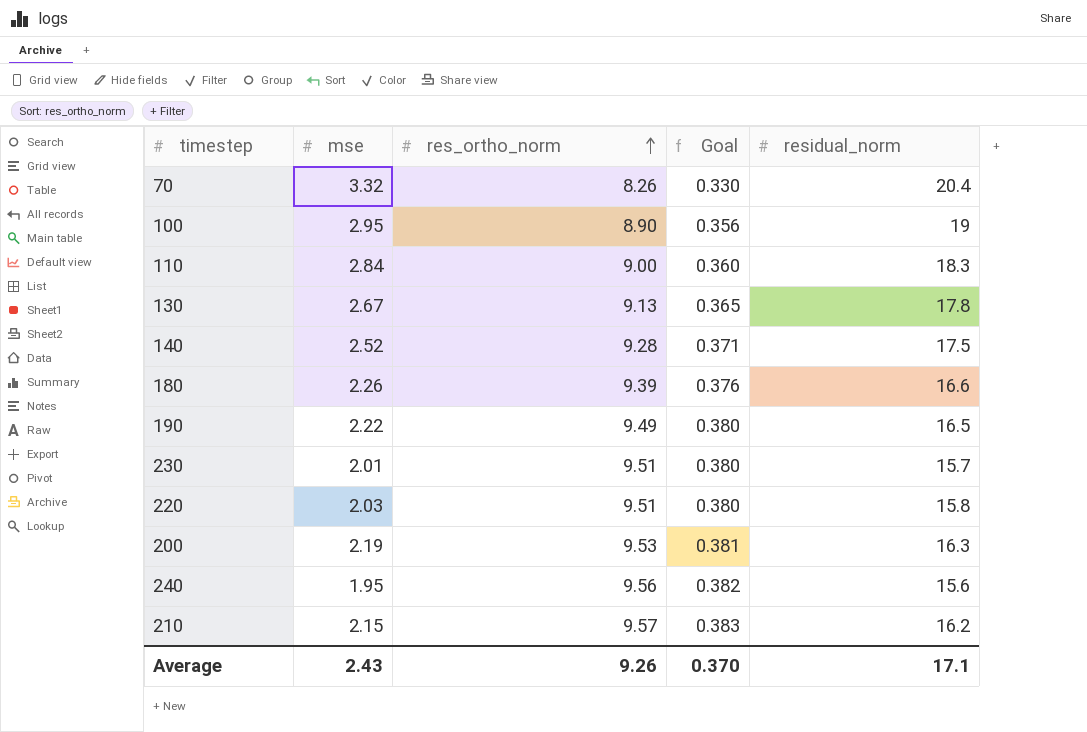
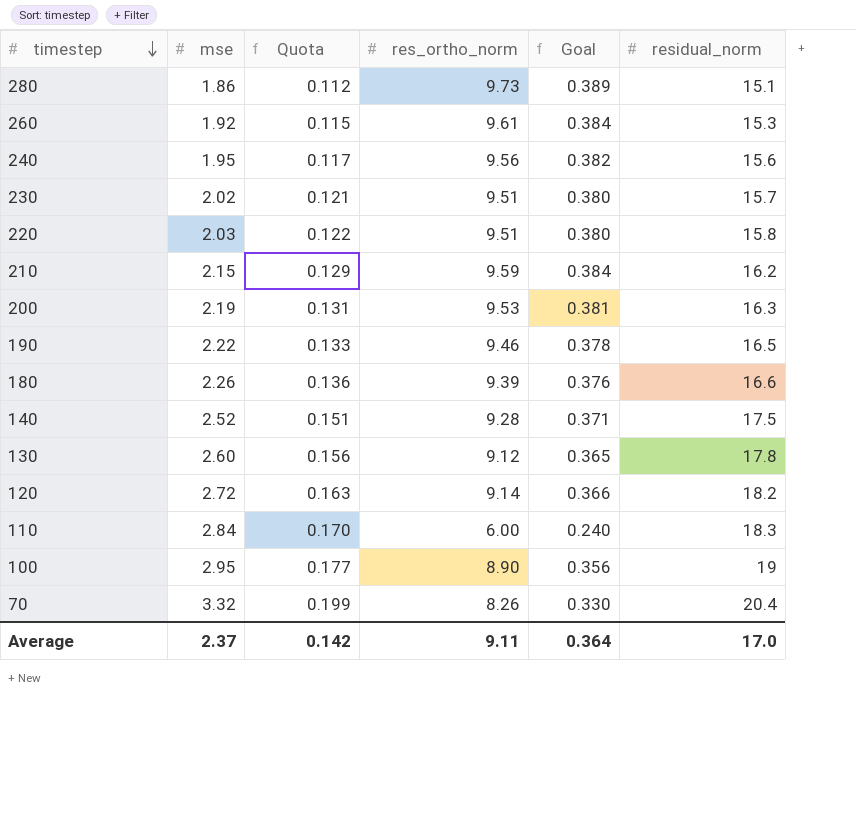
row order: res_ortho_norm ascending -> timestep descending
column Quota | formula: none -> [mse] * 0.06
row 280: none -> 1.86 | 0.112 | 9.73 | 0.389 | 15.1
row 260: none -> 1.92 | 0.115 | 9.61 | 0.384 | 15.3
230 | mse: 2.01 -> 2.02
210 | res_ortho_norm: 9.57 -> 9.59
210 | Goal: 0.383 -> 0.384
190 | res_ortho_norm: 9.49 -> 9.46
190 | Goal: 0.380 -> 0.378
130 | mse: 2.67 -> 2.60
130 | res_ortho_norm: 9.13 -> 9.12
row 120: none -> 2.72 | 0.163 | 9.14 | 0.366 | 18.2
110 | res_ortho_norm: 9.00 -> 6.00
110 | Goal: 0.360 -> 0.240
Average | mse: 2.43 -> 2.37
Average | res_ortho_norm: 9.26 -> 9.11
Average | Goal: 0.370 -> 0.364
Average | residual_norm: 17.1 -> 17.0

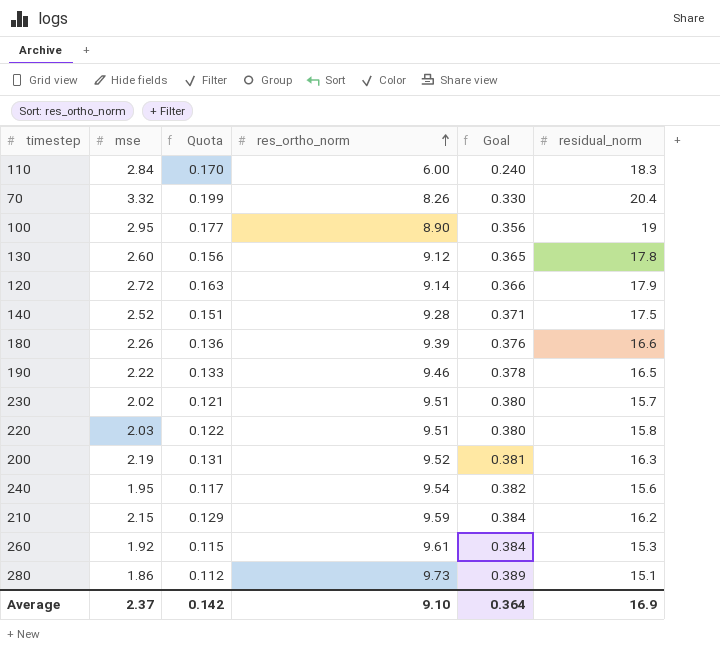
row order: timestep descending -> res_ortho_norm ascending
120 | residual_norm: 18.2 -> 17.9
200 | res_ortho_norm: 9.53 -> 9.52
240 | res_ortho_norm: 9.56 -> 9.54
Average | res_ortho_norm: 9.11 -> 9.10
Average | residual_norm: 17.0 -> 16.9

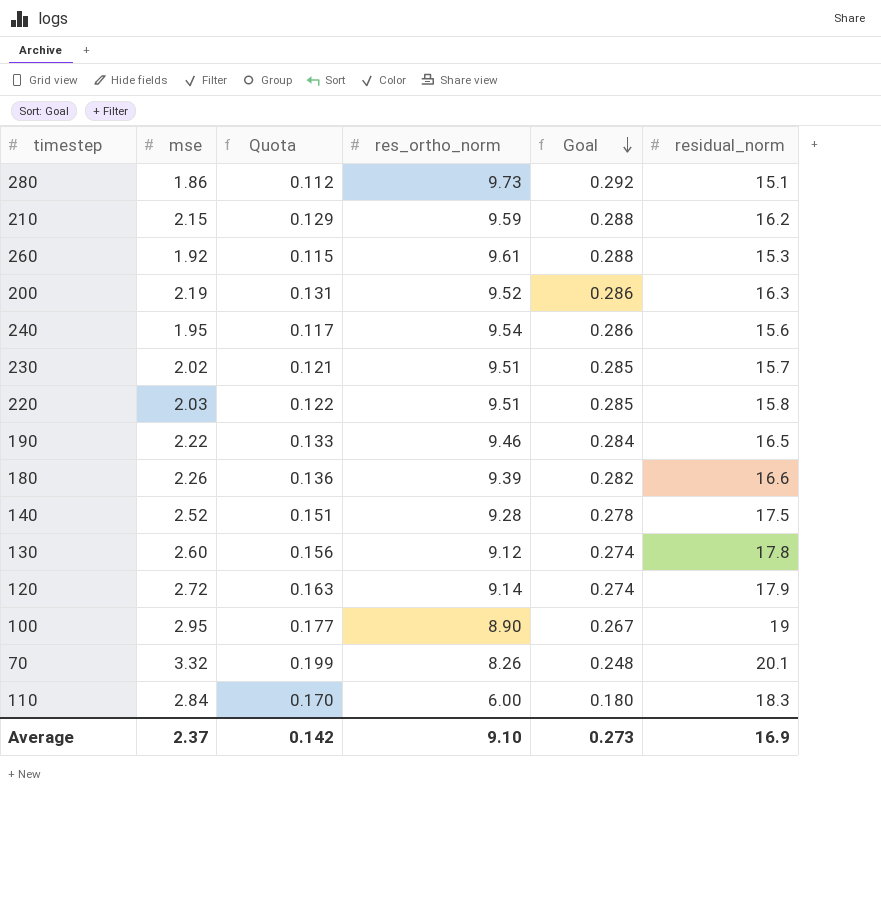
row order: res_ortho_norm ascending -> Goal descending
column Goal | formula: [res_ortho_norm] * 0.04 -> [res_ortho_norm] * 0.03
70 | residual_norm: 20.4 -> 20.1
Average | Goal: 0.364 -> 0.273

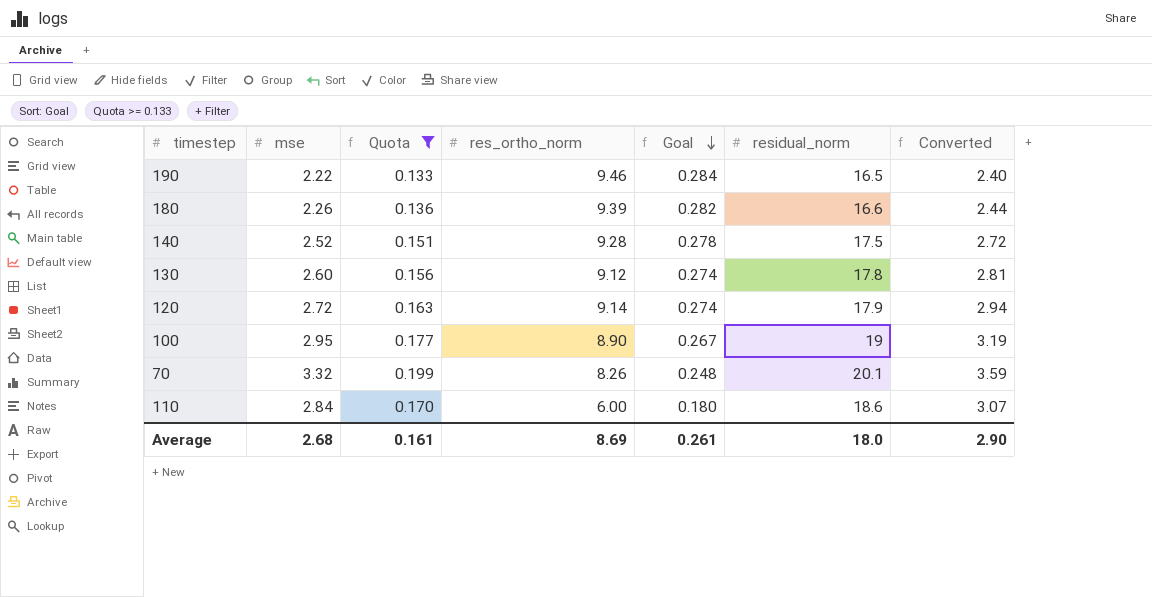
filter: none -> Quota >= 0.133
column Converted | formula: none -> [mse] * 1.08
110 | residual_norm: 18.3 -> 18.6
Average | mse: 2.37 -> 2.68
Average | Quota: 0.142 -> 0.161
Average | res_ortho_norm: 9.10 -> 8.69
Average | Goal: 0.273 -> 0.261
Average | residual_norm: 16.9 -> 18.0

